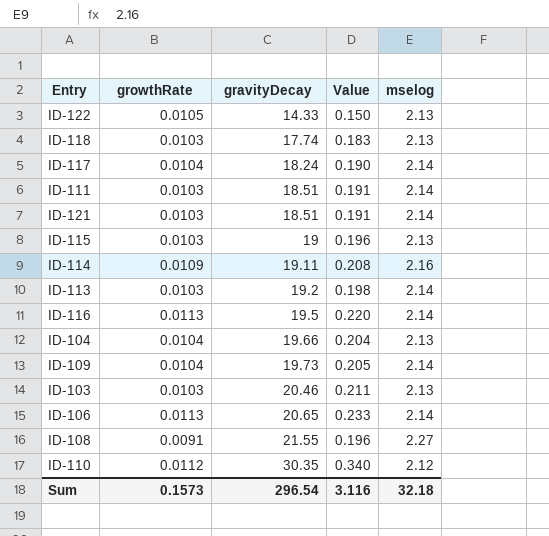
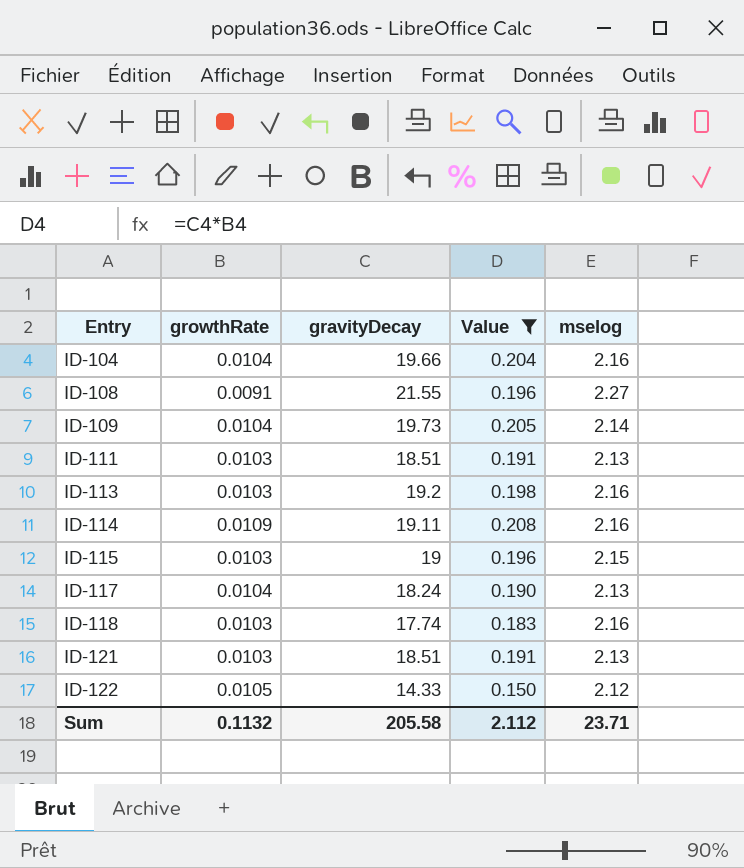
filter: none -> Value <= 0.208
row order: gravityDecay ascending -> Entry ascending
ID-104 | mselog: 2.13 -> 2.16
ID-111 | mselog: 2.14 -> 2.13
ID-113 | mselog: 2.14 -> 2.16
ID-115 | mselog: 2.13 -> 2.15
ID-117 | mselog: 2.14 -> 2.13
ID-118 | mselog: 2.13 -> 2.16
ID-121 | mselog: 2.14 -> 2.13
ID-122 | mselog: 2.13 -> 2.12
Sum | growthRate: 0.1573 -> 0.1132
Sum | gravityDecay: 296.54 -> 205.58
Sum | Value: 3.116 -> 2.112
Sum | mselog: 32.18 -> 23.71

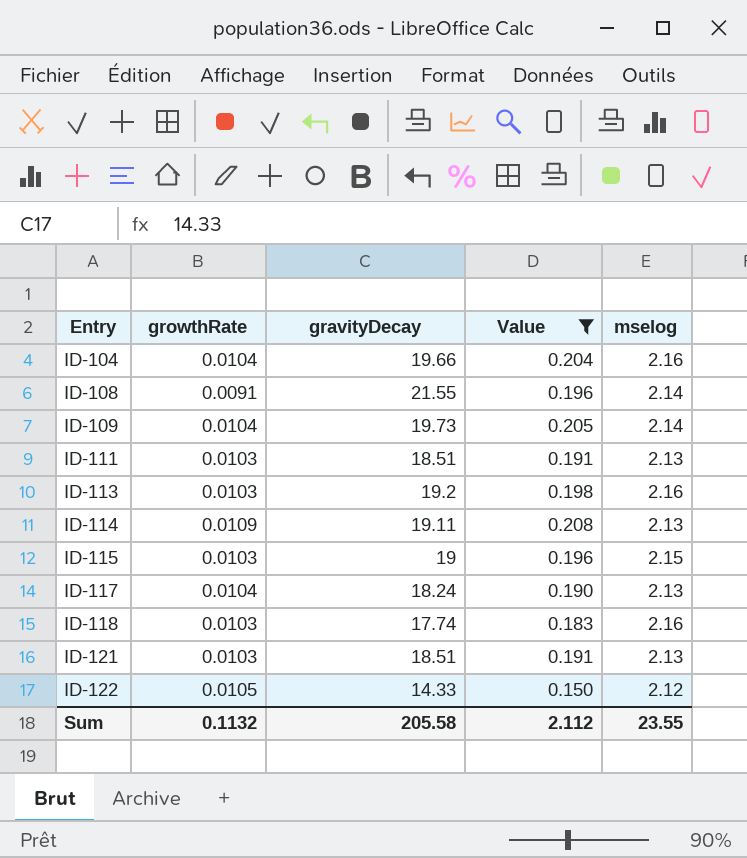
ID-108 | mselog: 2.27 -> 2.14
ID-114 | mselog: 2.16 -> 2.13
Sum | mselog: 23.71 -> 23.55

